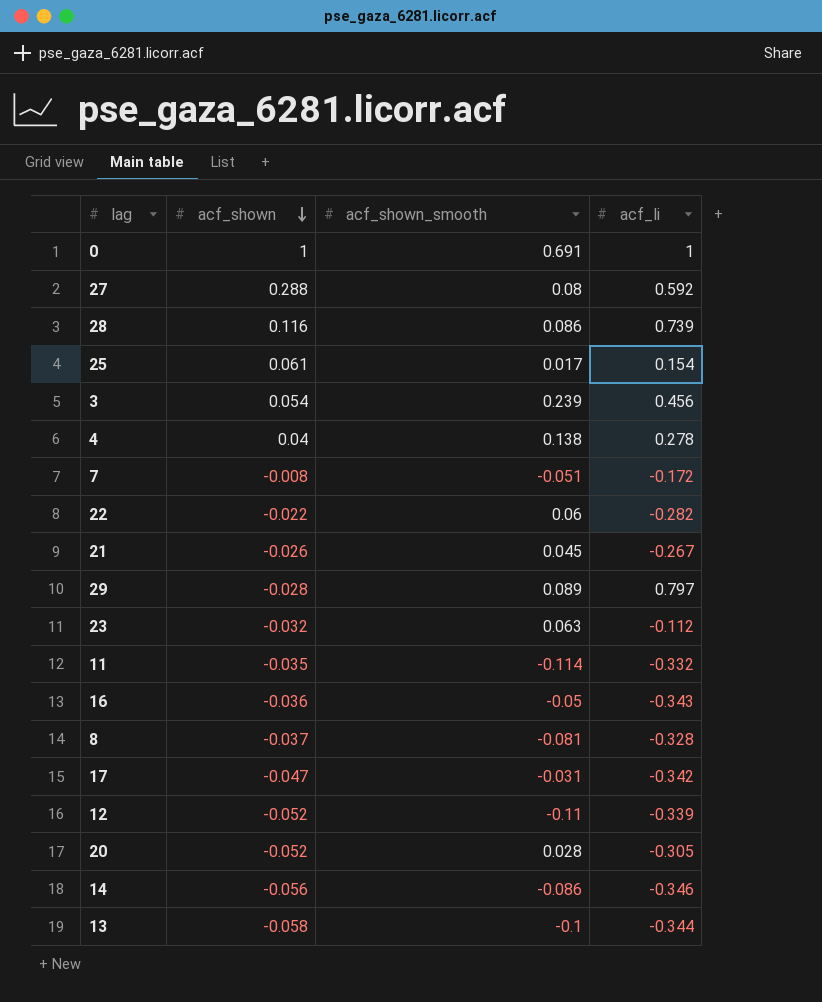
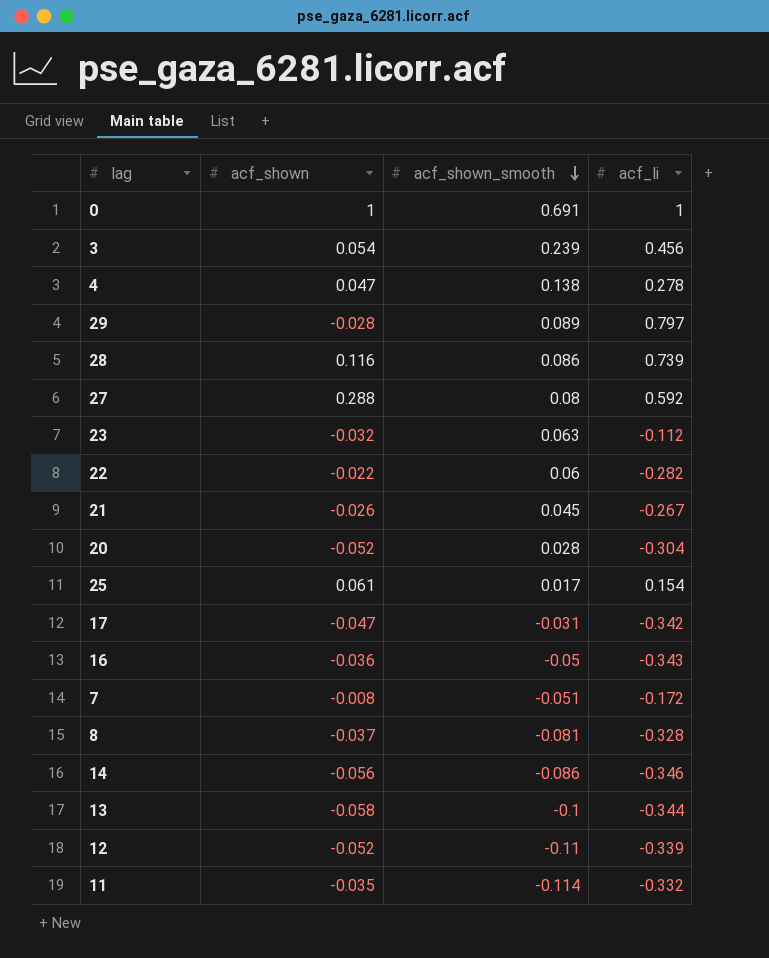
row order: acf_shown descending -> acf_shown_smooth descending
4 | acf_shown: 0.04 -> 0.047
20 | acf_li: -0.305 -> -0.304

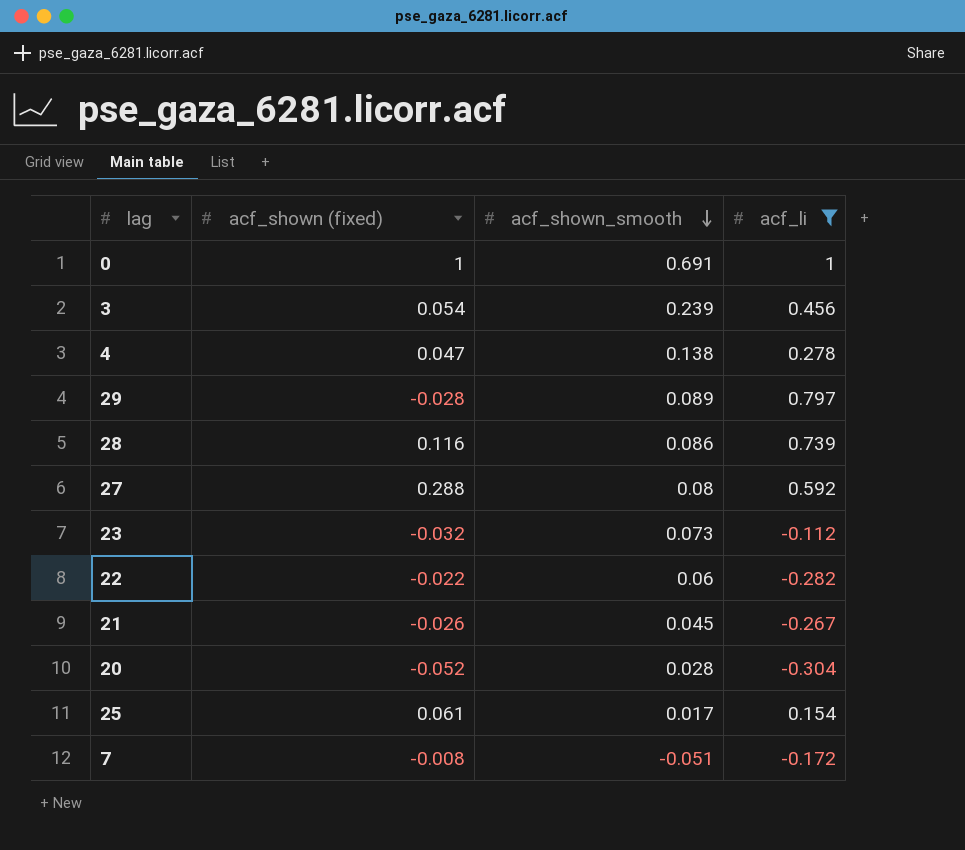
filter: none -> acf_li >= -0.304
column name: acf_shown -> acf_shown (fixed)
23 | acf_shown_smooth: 0.063 -> 0.073

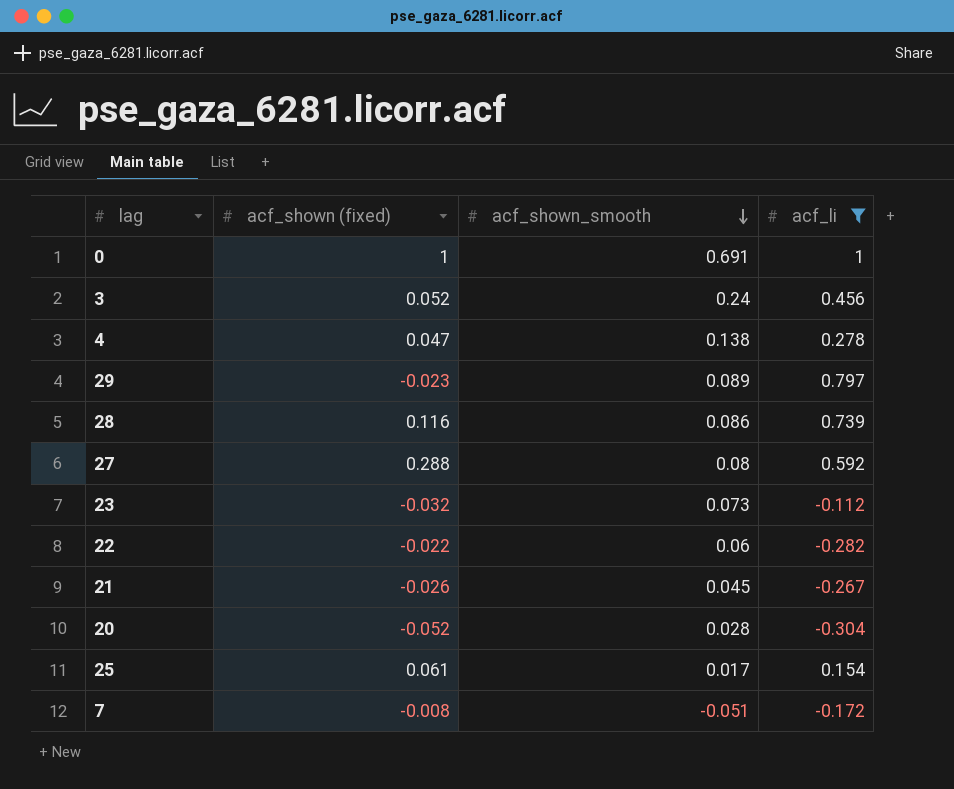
3 | acf_shown (fixed): 0.054 -> 0.052
3 | acf_shown_smooth: 0.239 -> 0.24
29 | acf_shown (fixed): -0.028 -> -0.023

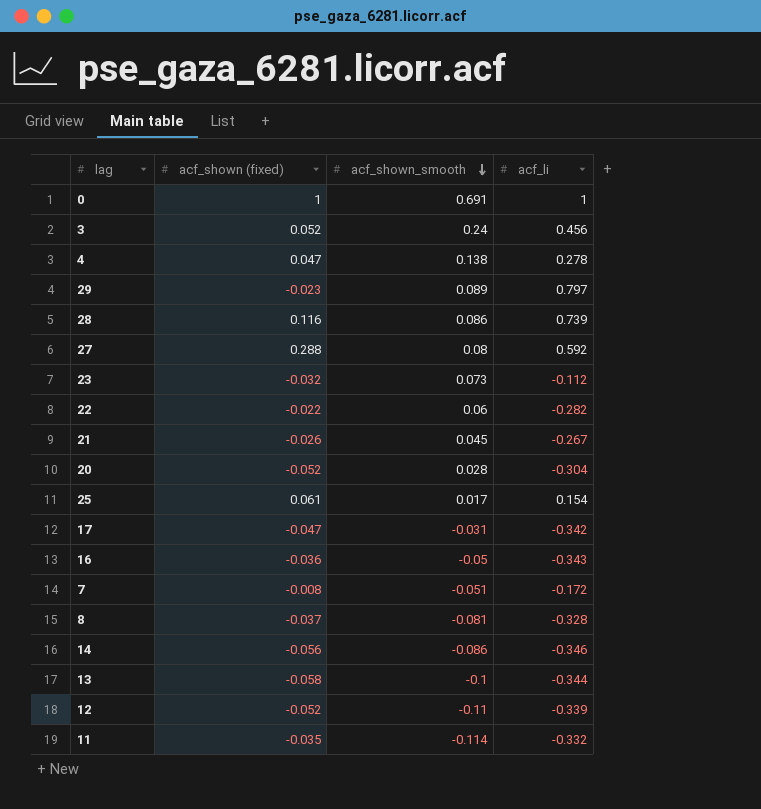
filter: acf_li >= -0.304 -> none

